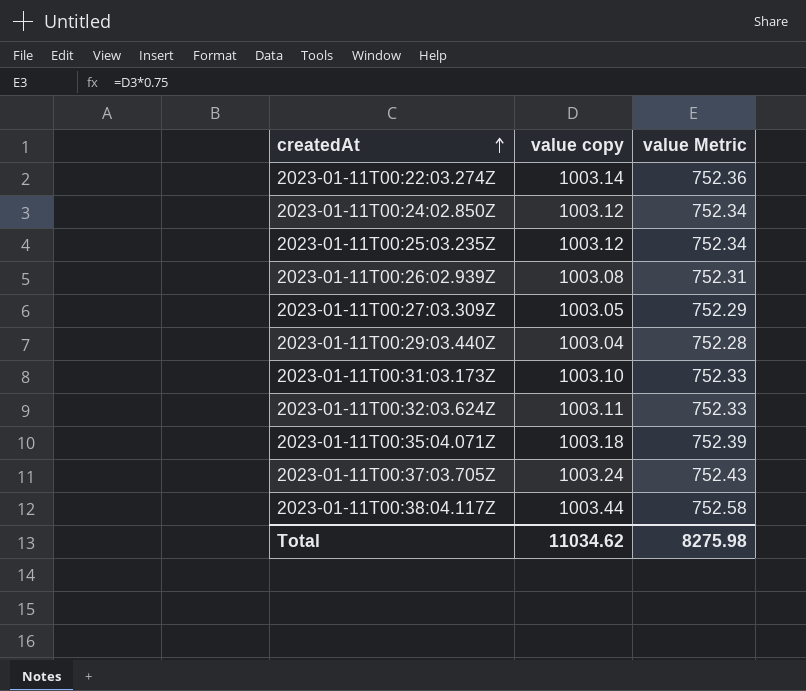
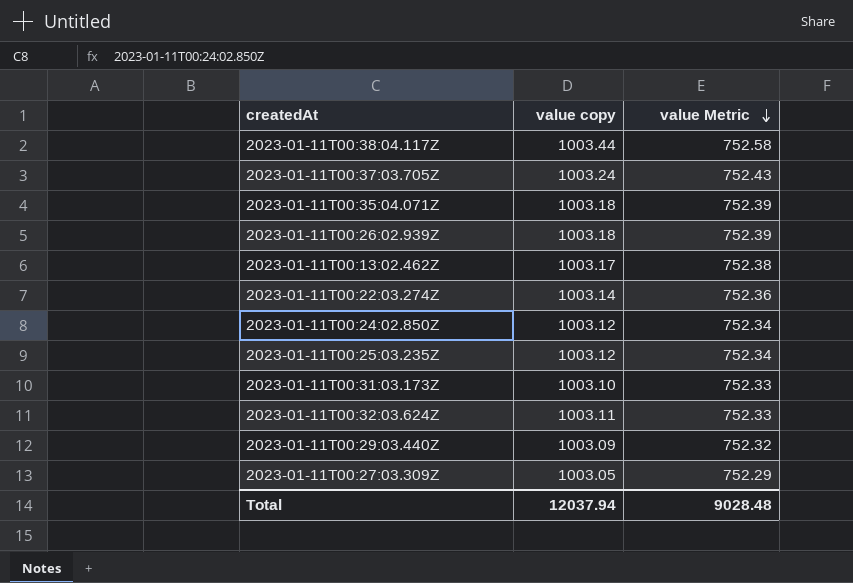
row order: createdAt ascending -> value Metric descending
2023-01-11T00:26:02.939Z | value copy: 1003.08 -> 1003.18
2023-01-11T00:26:02.939Z | value Metric: 752.31 -> 752.39
row 2023-01-11T00:13:02.462Z: none -> 1003.17 | 752.38
2023-01-11T00:29:03.440Z | value copy: 1003.04 -> 1003.09
2023-01-11T00:29:03.440Z | value Metric: 752.28 -> 752.32
Total | value copy: 11034.62 -> 12037.94
Total | value Metric: 8275.98 -> 9028.48

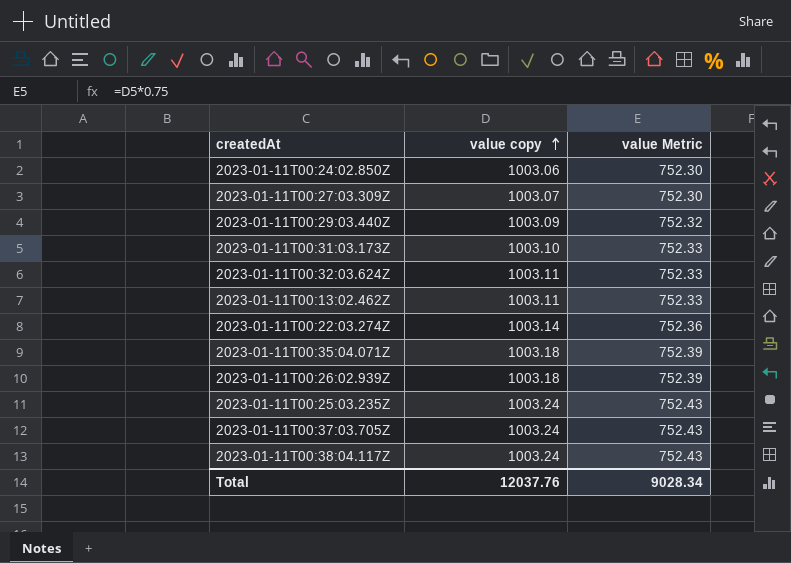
row order: value Metric descending -> value copy ascending
2023-01-11T00:24:02.850Z | value copy: 1003.12 -> 1003.06
2023-01-11T00:24:02.850Z | value Metric: 752.34 -> 752.30
2023-01-11T00:27:03.309Z | value copy: 1003.05 -> 1003.07
2023-01-11T00:27:03.309Z | value Metric: 752.29 -> 752.30
2023-01-11T00:13:02.462Z | value copy: 1003.17 -> 1003.11
2023-01-11T00:13:02.462Z | value Metric: 752.38 -> 752.33
2023-01-11T00:25:03.235Z | value copy: 1003.12 -> 1003.24
2023-01-11T00:25:03.235Z | value Metric: 752.34 -> 752.43
2023-01-11T00:38:04.117Z | value copy: 1003.44 -> 1003.24
2023-01-11T00:38:04.117Z | value Metric: 752.58 -> 752.43
Total | value copy: 12037.94 -> 12037.76
Total | value Metric: 9028.48 -> 9028.34

